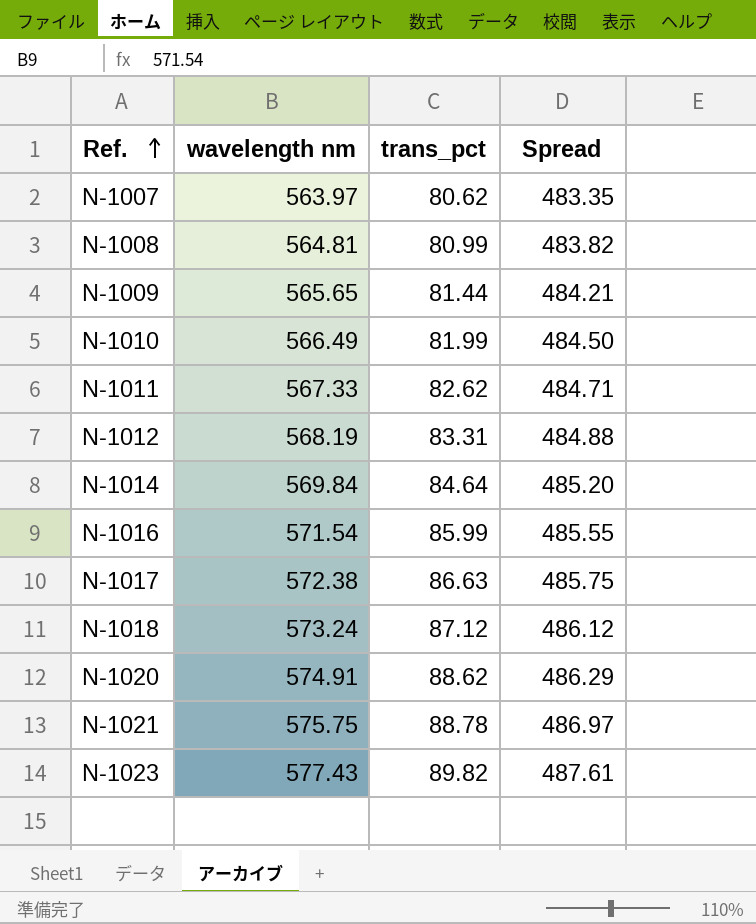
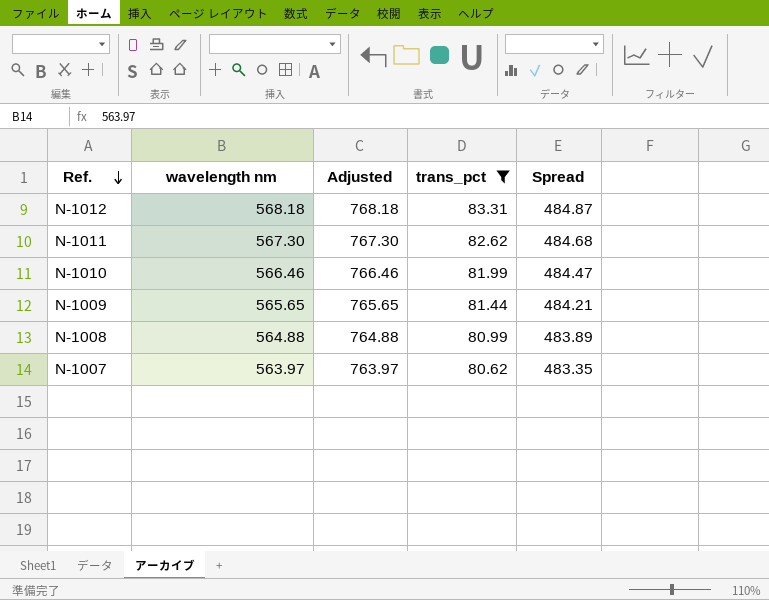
filter: none -> trans_pct <= 83.31
row order: Ref. ascending -> Ref. descending
column Adjusted | formula: none -> [wavelength nm] + 200
N-1012 | wavelength nm: 568.19 -> 568.18
N-1012 | Spread: 484.88 -> 484.87
N-1011 | wavelength nm: 567.33 -> 567.30
N-1011 | Spread: 484.71 -> 484.68
N-1010 | wavelength nm: 566.49 -> 566.46
N-1010 | Spread: 484.50 -> 484.47
N-1008 | wavelength nm: 564.81 -> 564.88
N-1008 | Spread: 483.82 -> 483.89

